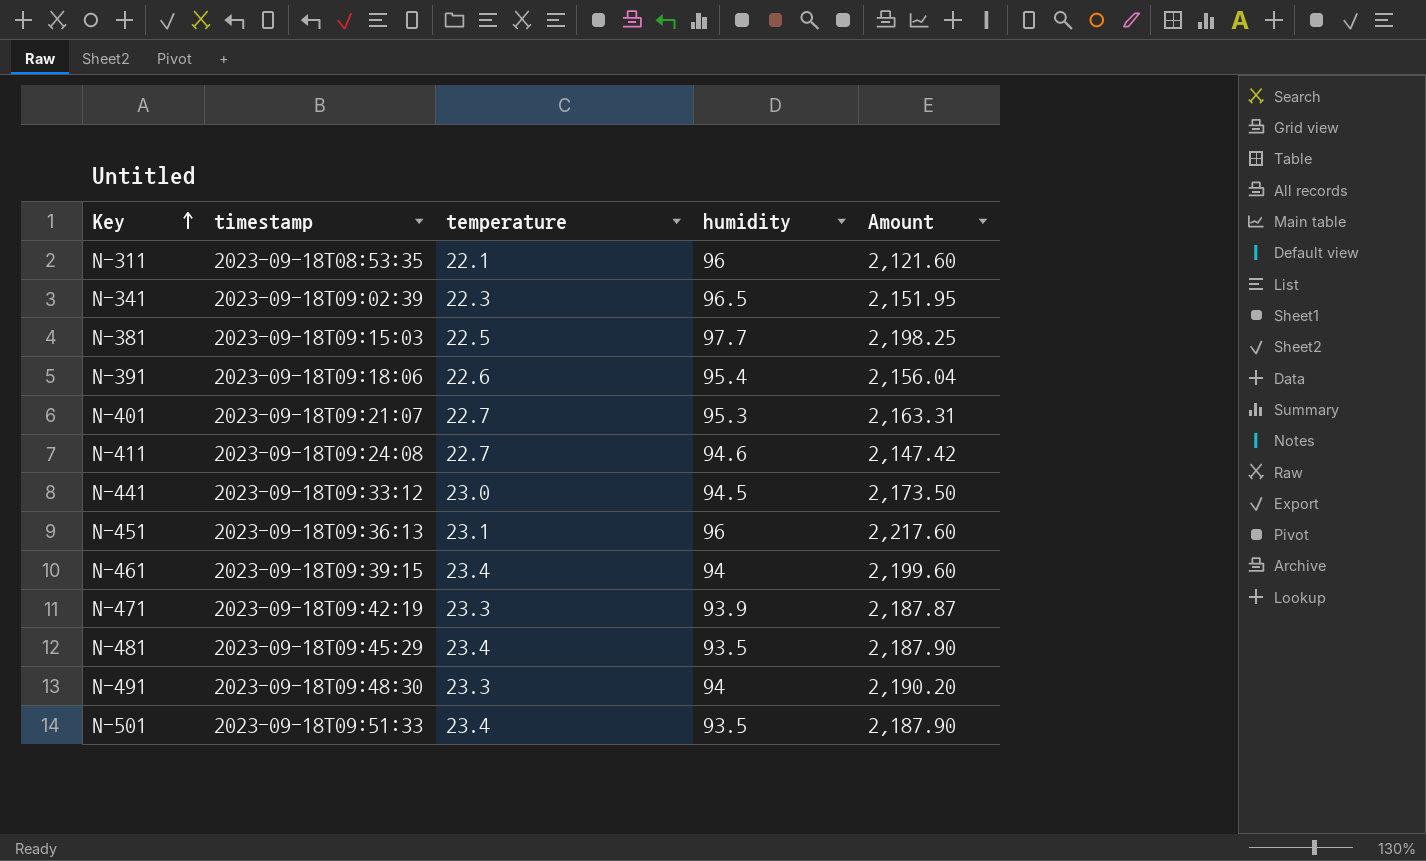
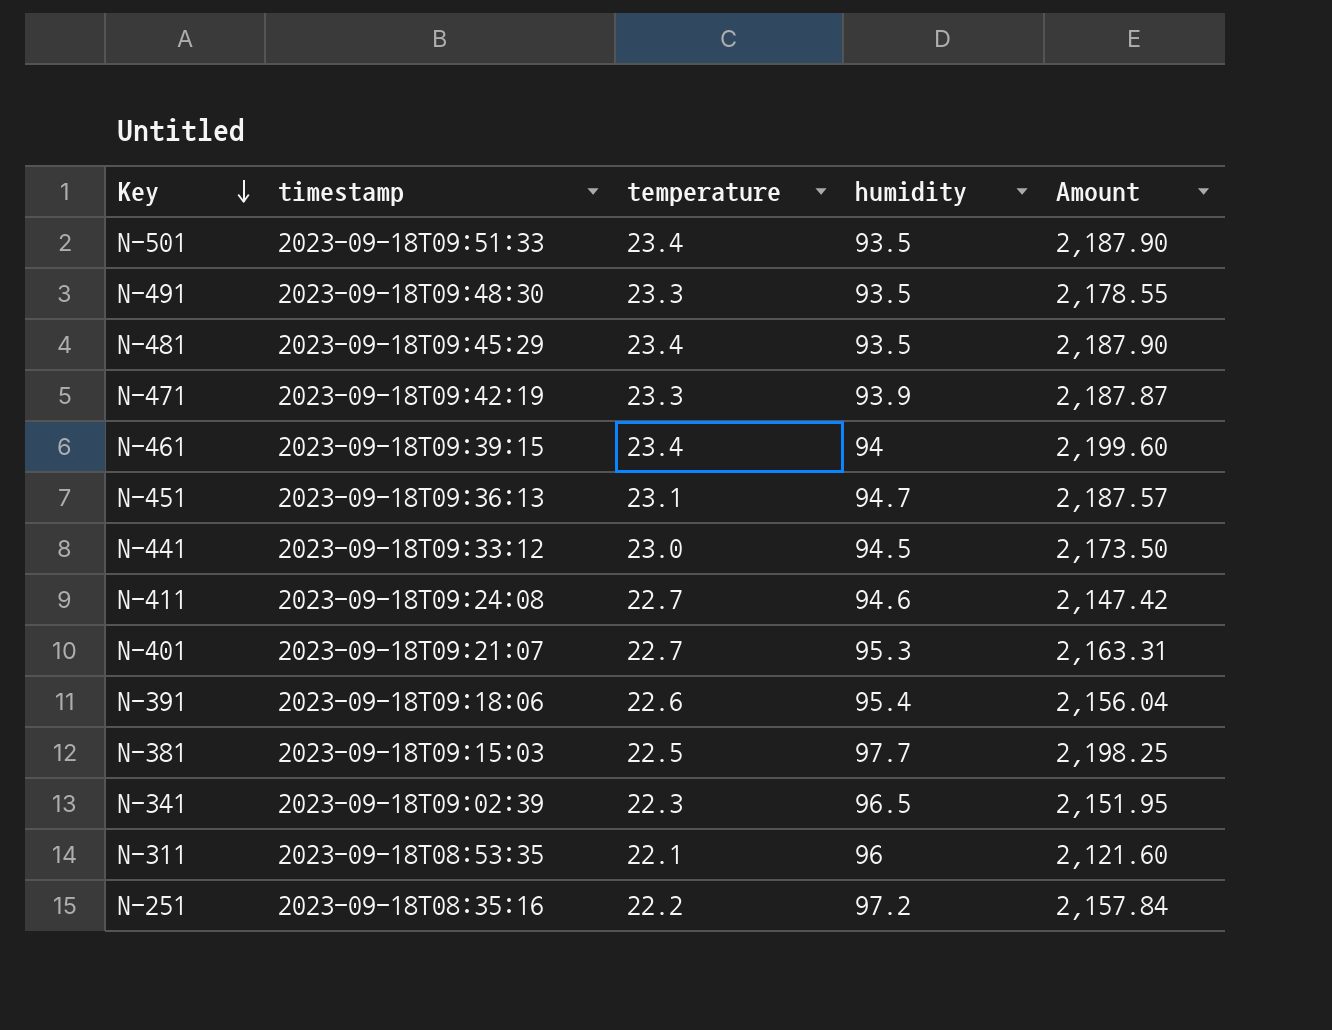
row order: Key ascending -> Key descending
N-491 | humidity: 94 -> 93.5
N-491 | Amount: 2,190.20 -> 2,178.55
N-451 | humidity: 96 -> 94.7
N-451 | Amount: 2,217.60 -> 2,187.57
row N-251: none -> 2023-09-18T08:35:16 | 22.2 | 97.2 | 2,157.84

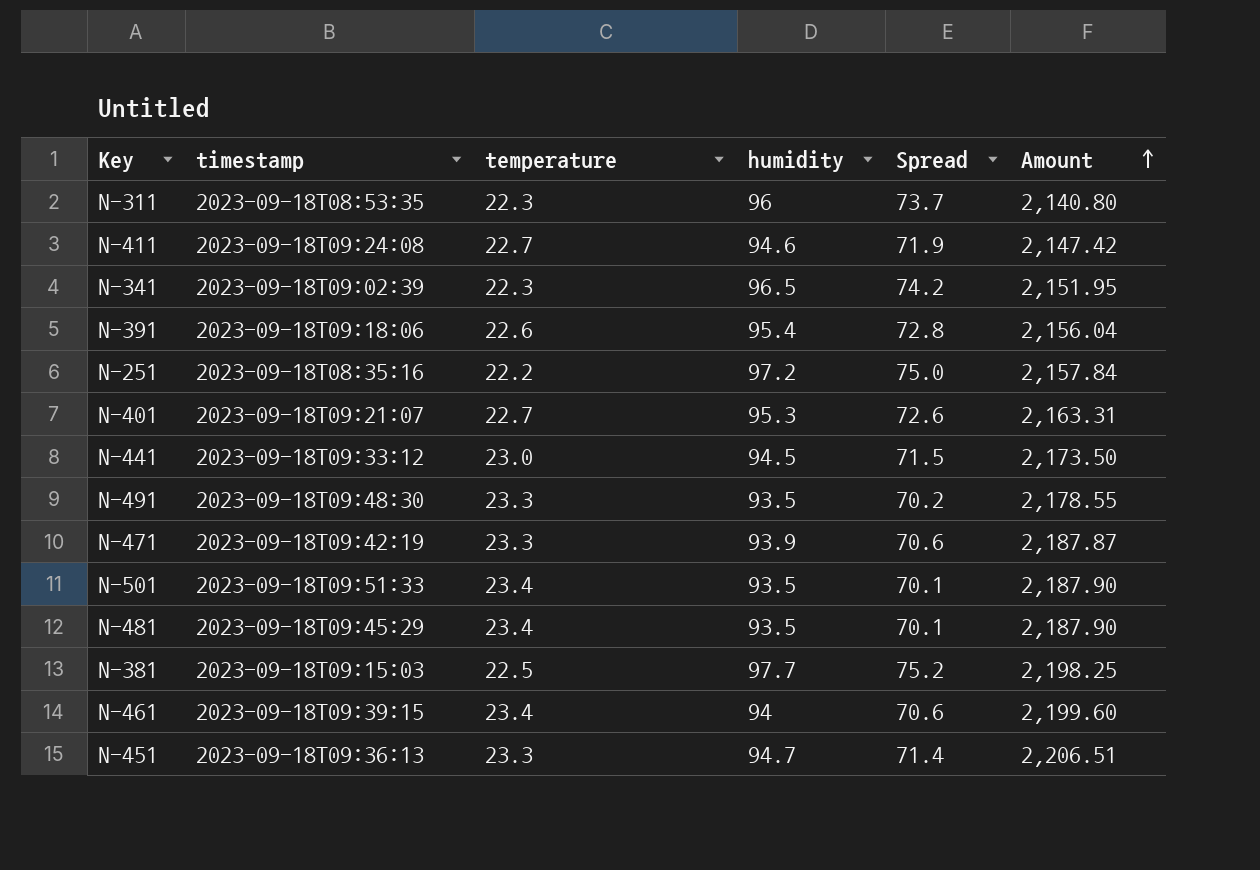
row order: Key descending -> Amount ascending
column Spread | formula: none -> [humidity] - [temperature]
N-311 | temperature: 22.1 -> 22.3
N-311 | Amount: 2,121.60 -> 2,140.80
N-451 | temperature: 23.1 -> 23.3
N-451 | Amount: 2,187.57 -> 2,206.51

